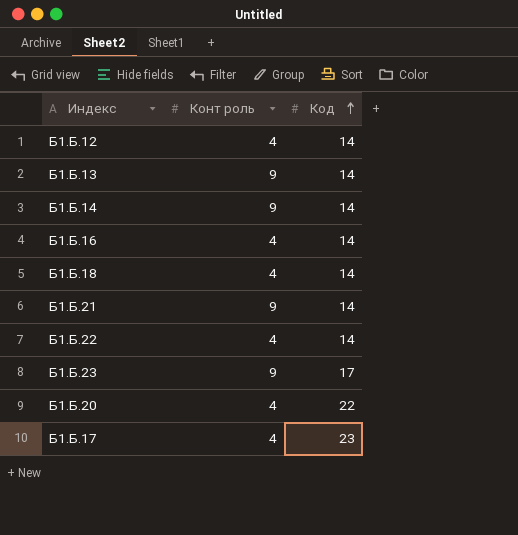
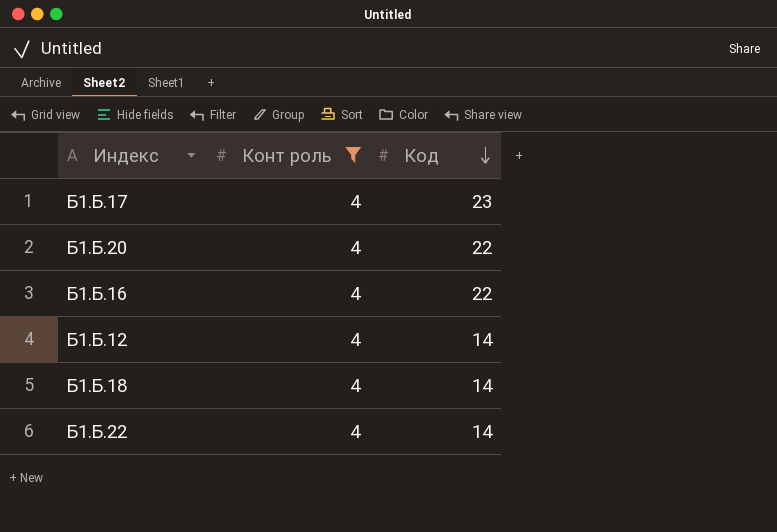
filter: none -> Конт роль = 4
row order: Код ascending -> Код descending
Б1.Б.16 | Код: 14 -> 22

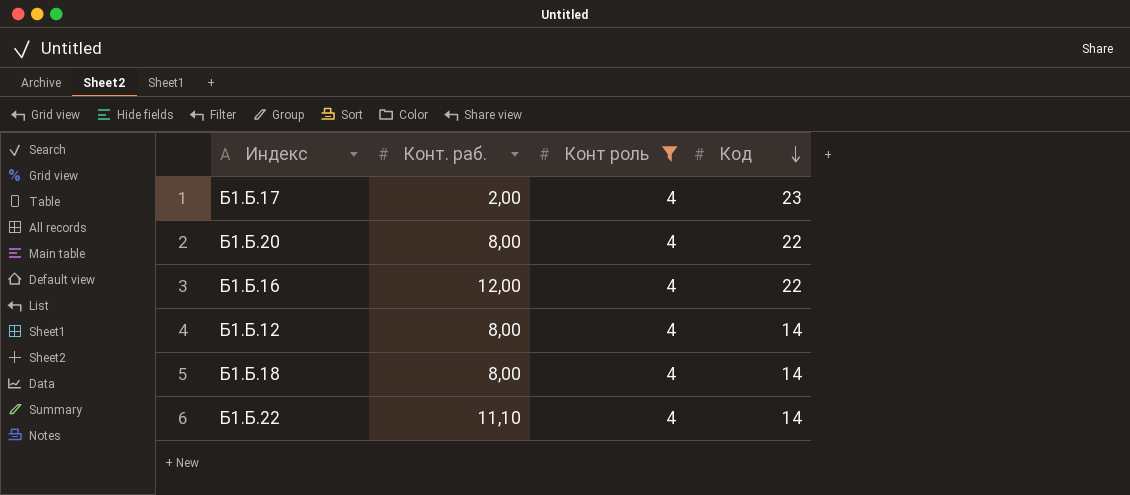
column Конт. раб. | position: none -> 2

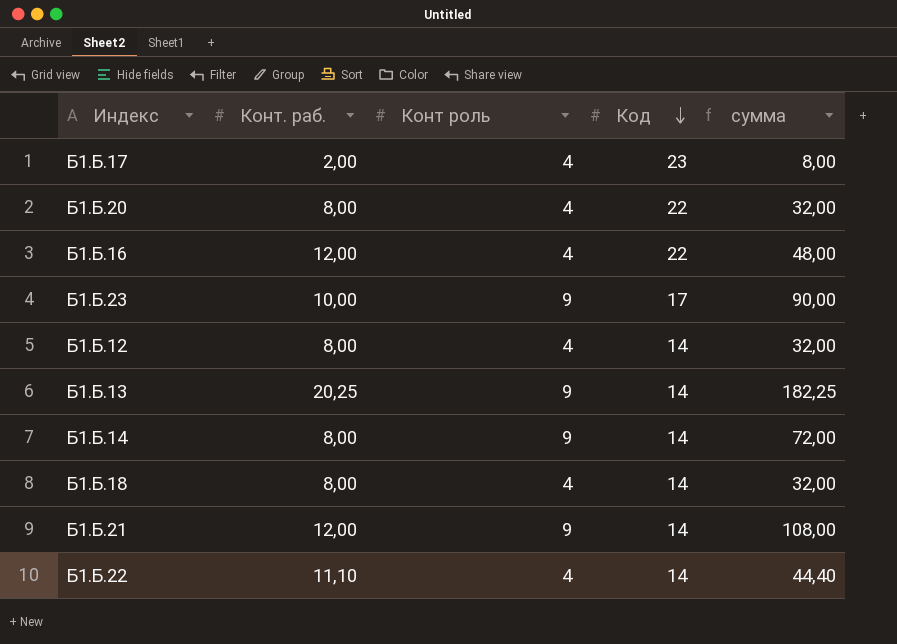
filter: Конт роль = 4 -> none
column сумма | formula: none -> [Конт. раб.] * [Конт роль]

